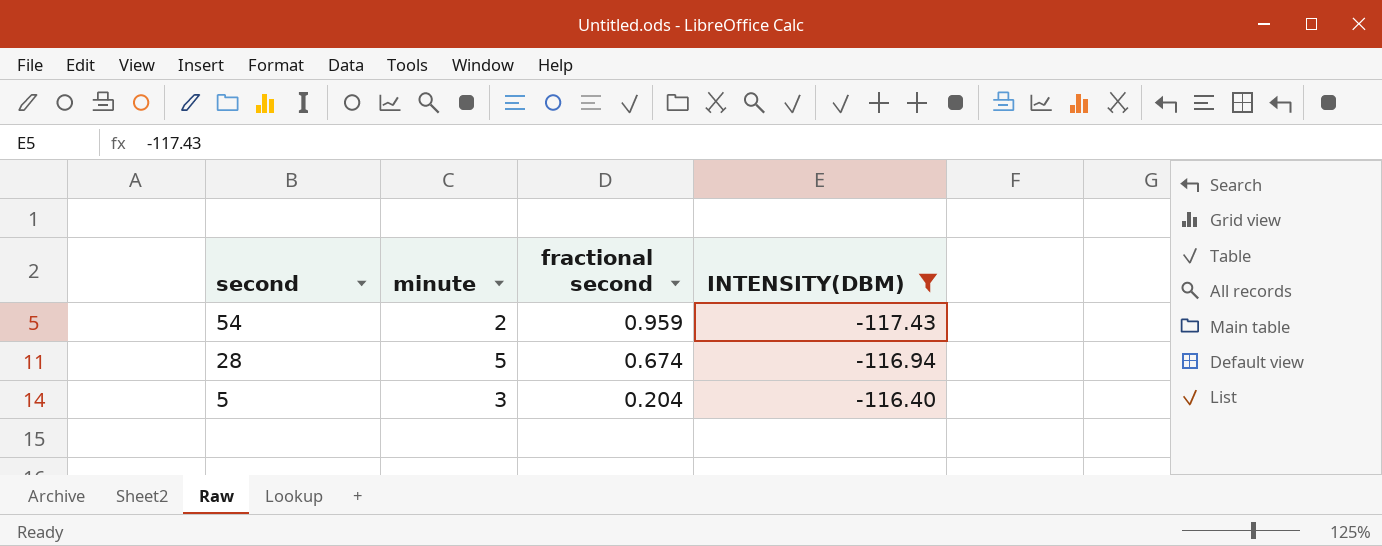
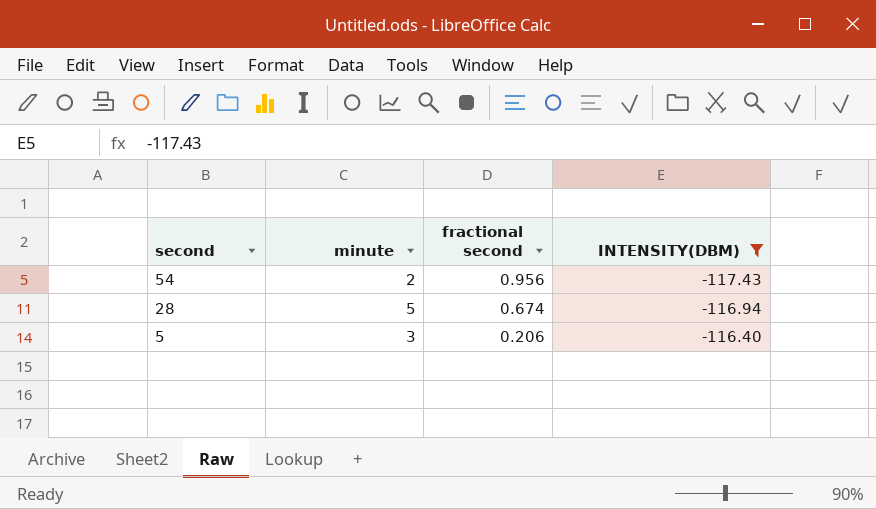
54 | fractional second: 0.959 -> 0.956
5 | fractional second: 0.204 -> 0.206

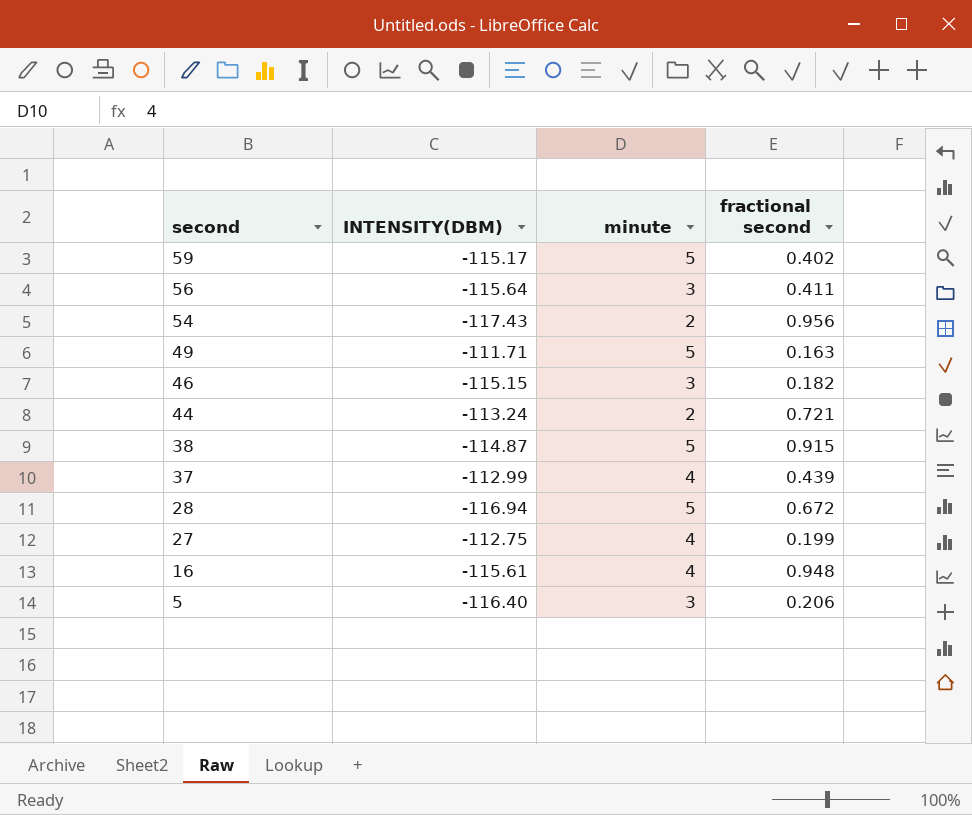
filter: INTENSITY(DBM) <= -116.40 -> none
column INTENSITY(DBM) | position: 4 -> 2
28 | fractional second: 0.674 -> 0.672

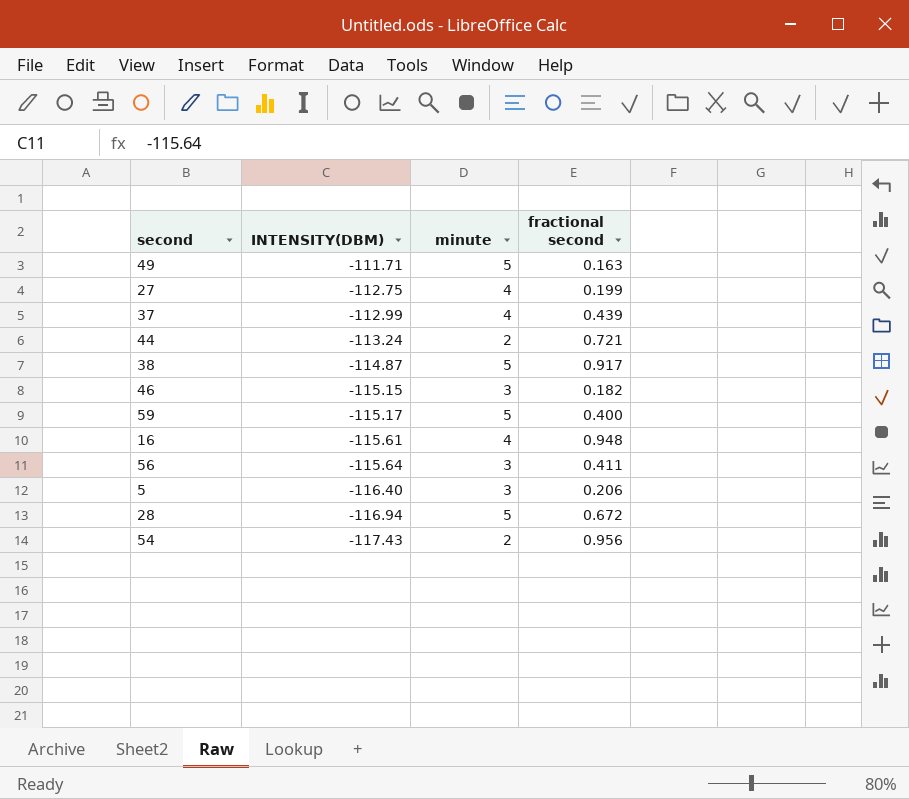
row order: second descending -> INTENSITY(DBM) descending
38 | fractional second: 0.915 -> 0.917
59 | fractional second: 0.402 -> 0.400

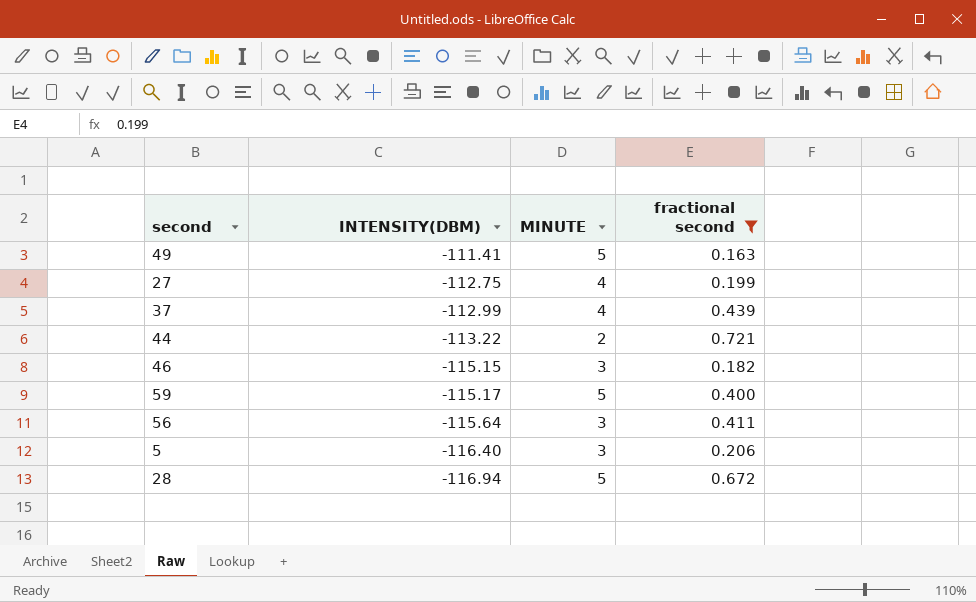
filter: none -> fractional second <= 0.721
column name: minute -> MINUTE
49 | INTENSITY(DBM): -111.71 -> -111.41
44 | INTENSITY(DBM): -113.24 -> -113.22

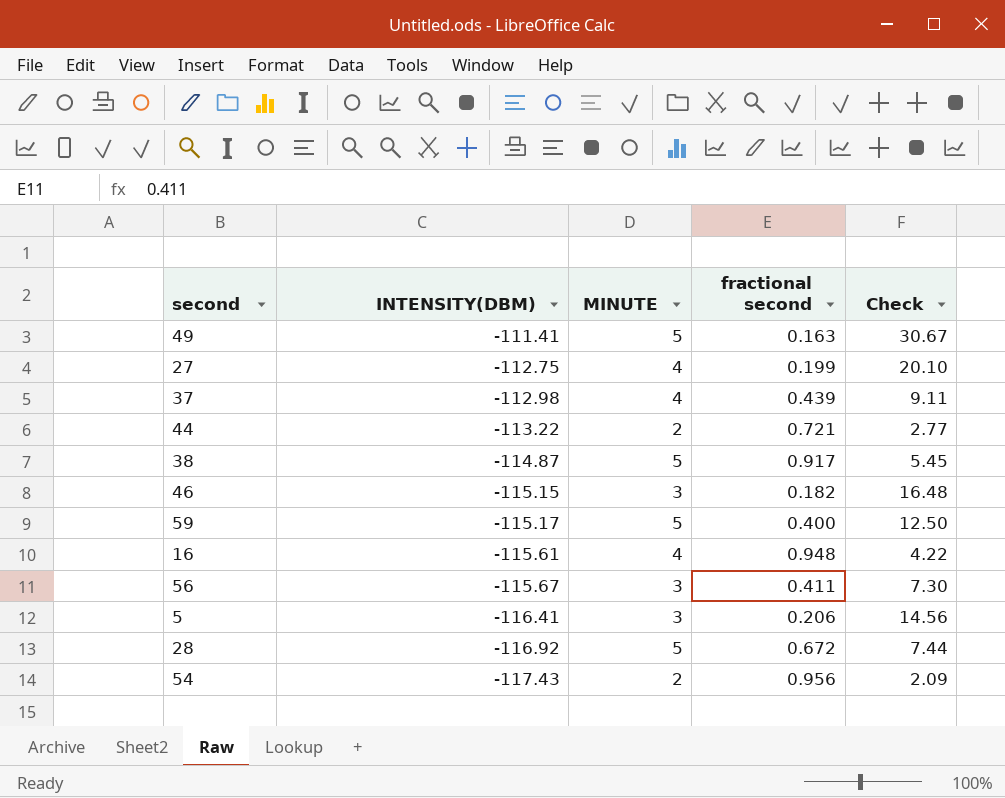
filter: fractional second <= 0.721 -> none
column Check | formula: none -> [MINUTE] / [fractional second]
37 | INTENSITY(DBM): -112.99 -> -112.98
56 | INTENSITY(DBM): -115.64 -> -115.67
5 | INTENSITY(DBM): -116.40 -> -116.41
28 | INTENSITY(DBM): -116.94 -> -116.92

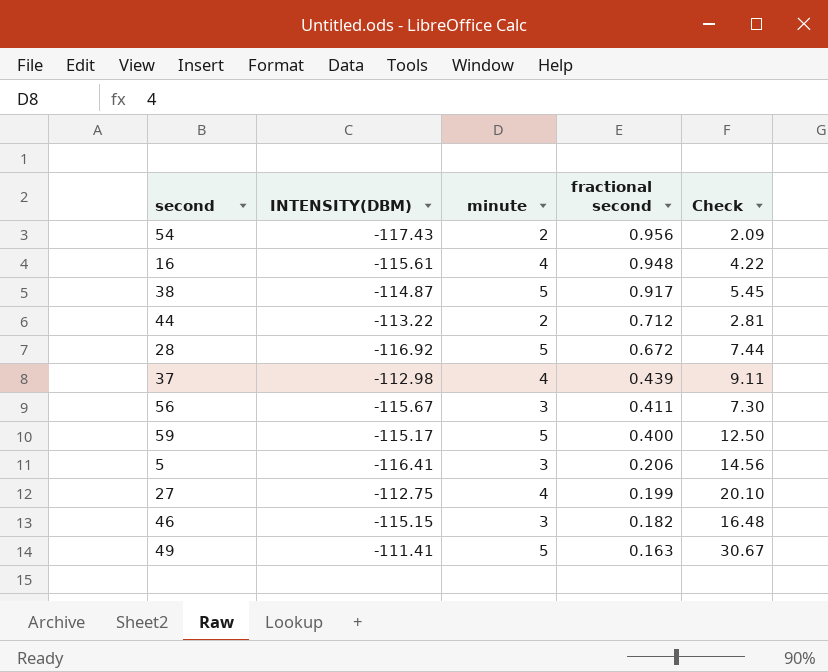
row order: INTENSITY(DBM) descending -> fractional second descending
column name: MINUTE -> minute
44 | fractional second: 0.721 -> 0.712
44 | Check: 2.77 -> 2.81

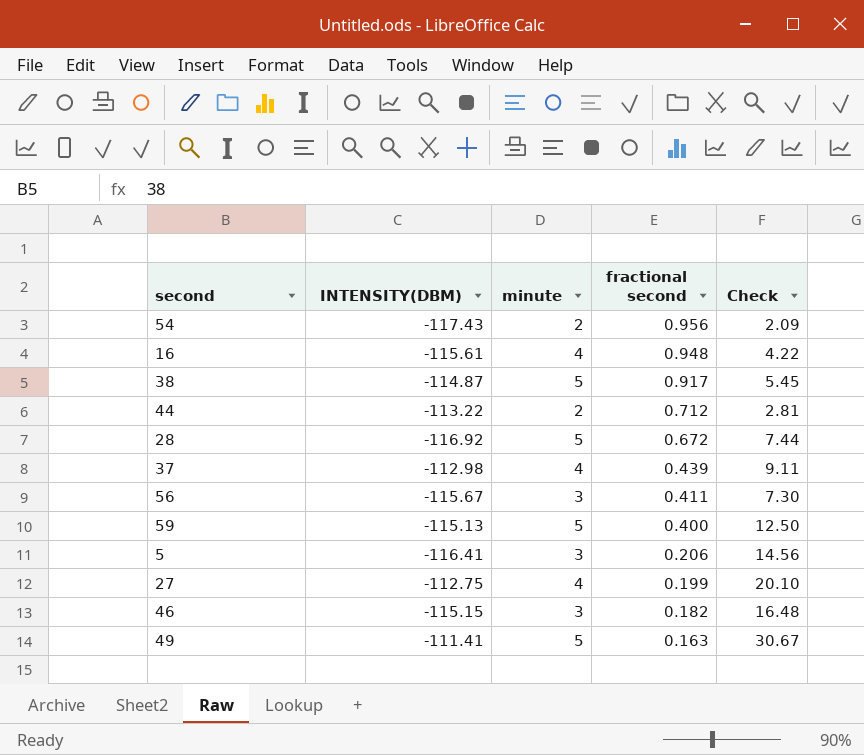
59 | INTENSITY(DBM): -115.17 -> -115.13

